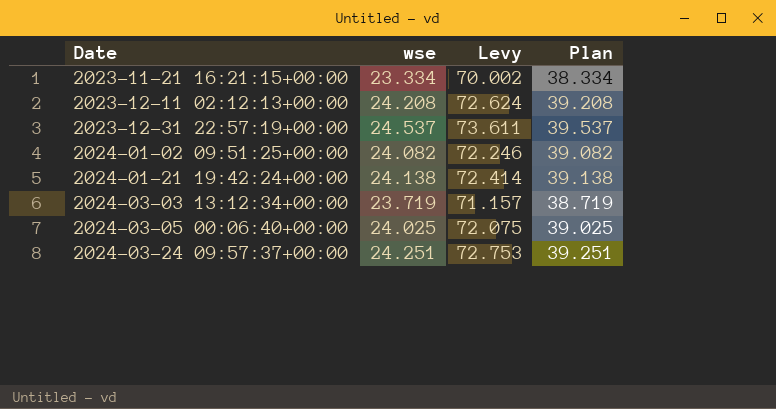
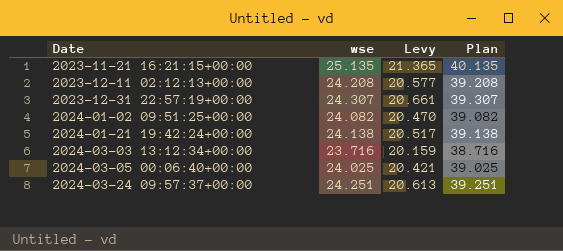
column Levy | formula: [wse] * 3 -> [wse] * 0.85
2023-11-21 16:21:15+00:00 | wse: 23.334 -> 25.135
2023-11-21 16:21:15+00:00 | Plan: 38.334 -> 40.135
2023-12-31 22:57:19+00:00 | wse: 24.537 -> 24.307
2023-12-31 22:57:19+00:00 | Plan: 39.537 -> 39.307
2024-03-03 13:12:34+00:00 | wse: 23.719 -> 23.716
2024-03-03 13:12:34+00:00 | Plan: 38.719 -> 38.716

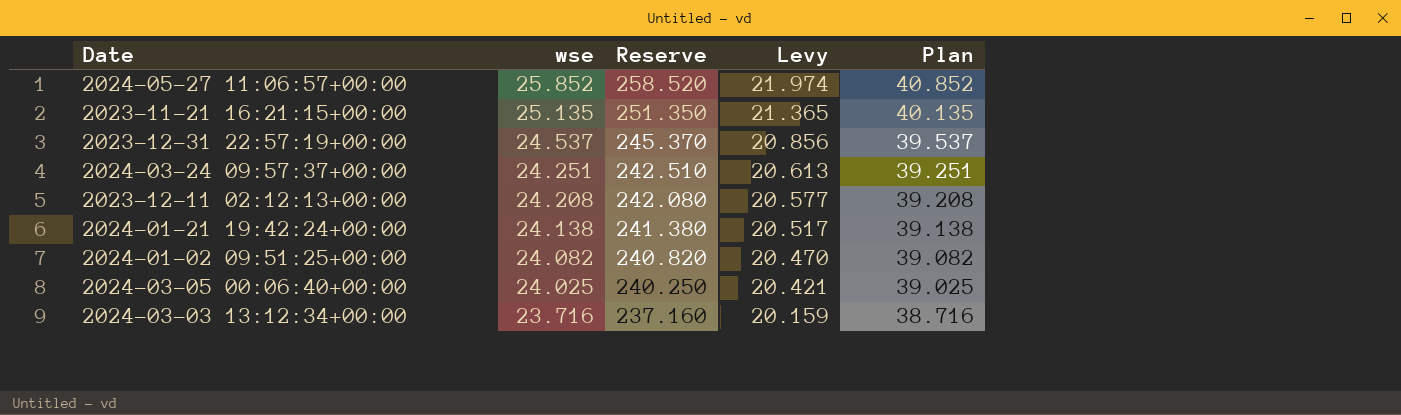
row order: Date ascending -> wse descending
column Reserve | formula: none -> [wse] * 10
row 2024-05-27 11:06:57+00:00: none -> 25.852 | 258.520 | 21.974 | 40.852
2023-12-31 22:57:19+00:00 | wse: 24.307 -> 24.537
2023-12-31 22:57:19+00:00 | Levy: 20.661 -> 20.856
2023-12-31 22:57:19+00:00 | Plan: 39.307 -> 39.537

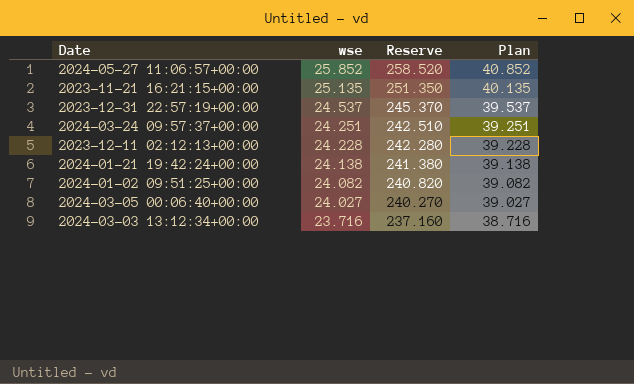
column Levy | formula: [wse] * 0.85 -> none
2023-12-11 02:12:13+00:00 | wse: 24.208 -> 24.228
2023-12-11 02:12:13+00:00 | Reserve: 242.080 -> 242.280
2023-12-11 02:12:13+00:00 | Plan: 39.208 -> 39.228
2024-03-05 00:06:40+00:00 | wse: 24.025 -> 24.027
2024-03-05 00:06:40+00:00 | Reserve: 240.250 -> 240.270
2024-03-05 00:06:40+00:00 | Plan: 39.025 -> 39.027

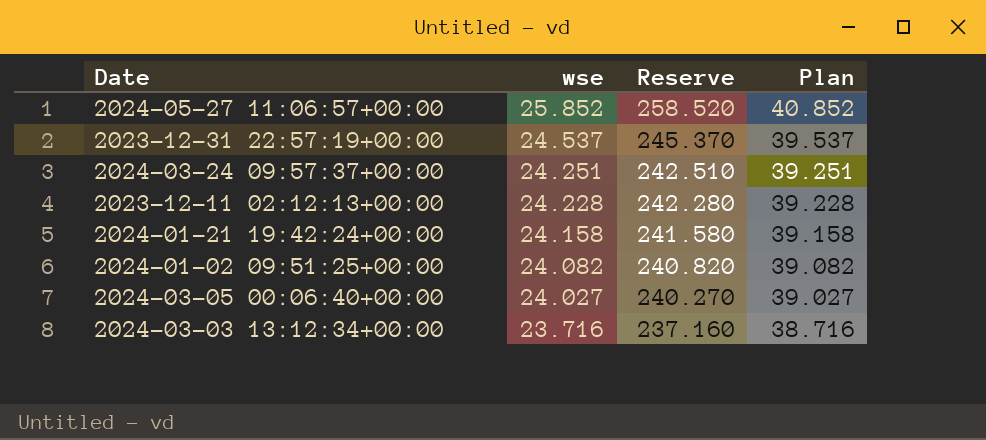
row 2023-11-21 16:21:15+00:00: 25.135 | 251.350 | 40.135 -> none
2024-01-21 19:42:24+00:00 | wse: 24.138 -> 24.158
2024-01-21 19:42:24+00:00 | Reserve: 241.380 -> 241.580
2024-01-21 19:42:24+00:00 | Plan: 39.138 -> 39.158

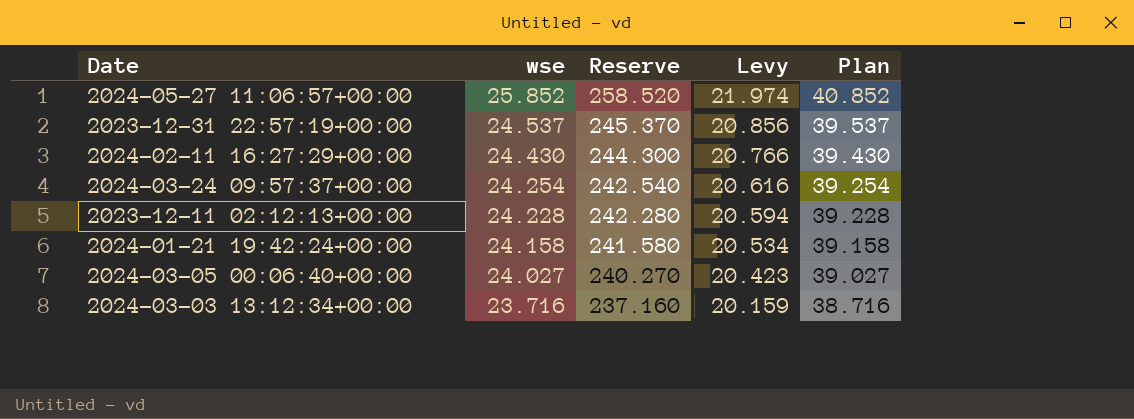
column Levy | formula: none -> [wse] * 0.85
row 2024-01-02 09:51:25+00:00: 24.082 | 240.820 | 39.082 -> none
row 2024-02-11 16:27:29+00:00: none -> 24.430 | 244.300 | 20.766 | 39.430
2024-03-24 09:57:37+00:00 | wse: 24.251 -> 24.254
2024-03-24 09:57:37+00:00 | Reserve: 242.510 -> 242.540
2024-03-24 09:57:37+00:00 | Plan: 39.251 -> 39.254

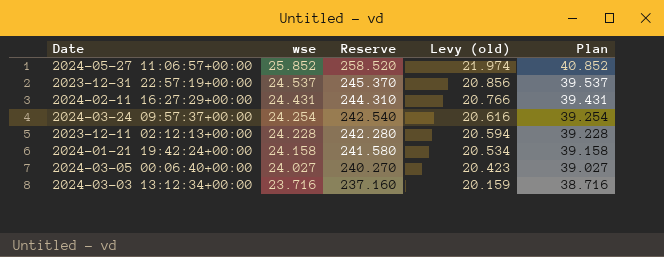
column name: Levy -> Levy (old)
2024-02-11 16:27:29+00:00 | wse: 24.430 -> 24.431
2024-02-11 16:27:29+00:00 | Reserve: 244.300 -> 244.310
2024-02-11 16:27:29+00:00 | Plan: 39.430 -> 39.431

